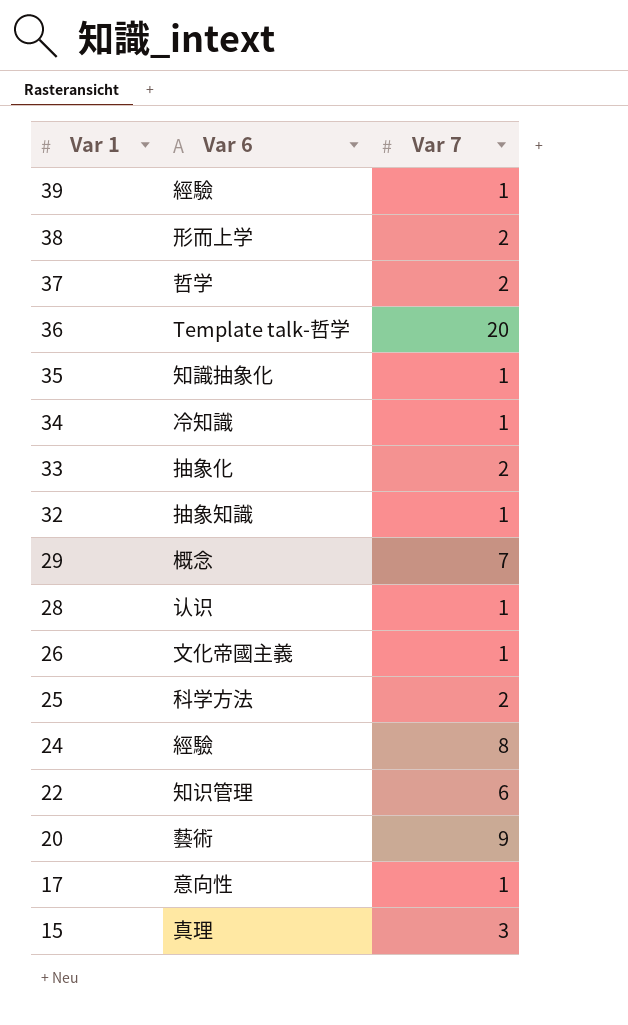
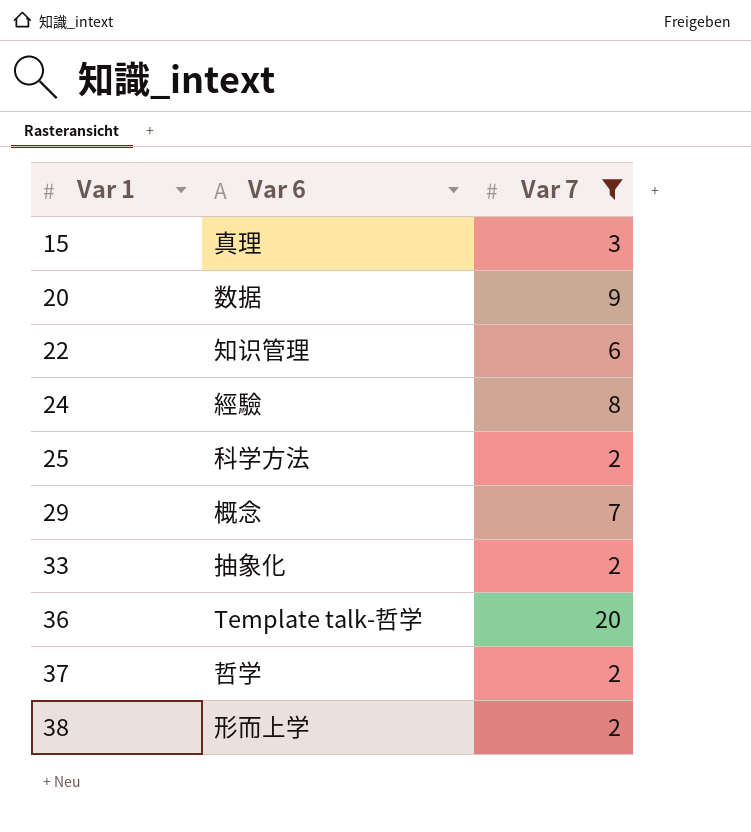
filter: none -> Var 7 != 1
row order: Var 1 descending -> Var 1 ascending
20 | Var 6: 藝術 -> 数据

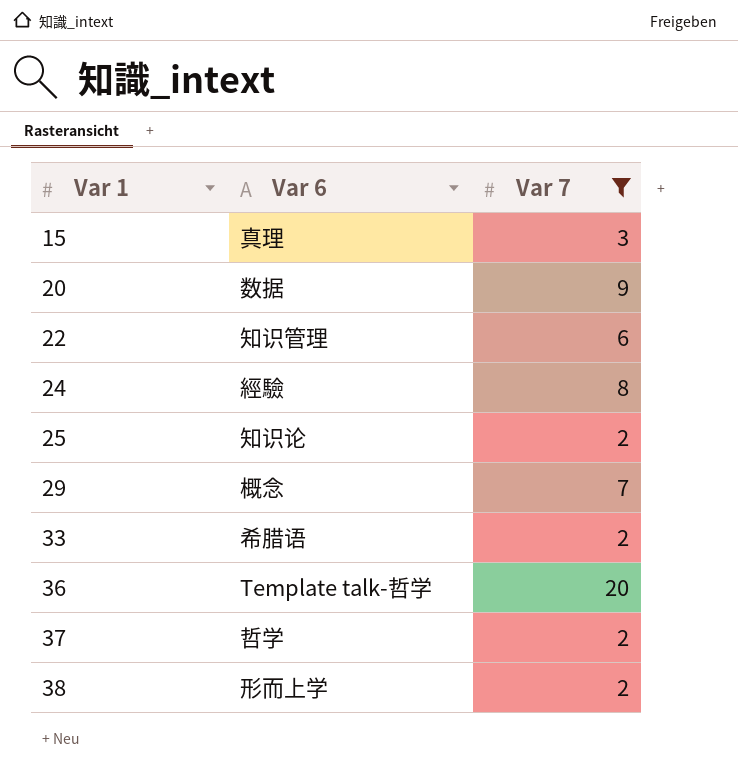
25 | Var 6: 科学方法 -> 知识论
33 | Var 6: 抽象化 -> 希腊语

